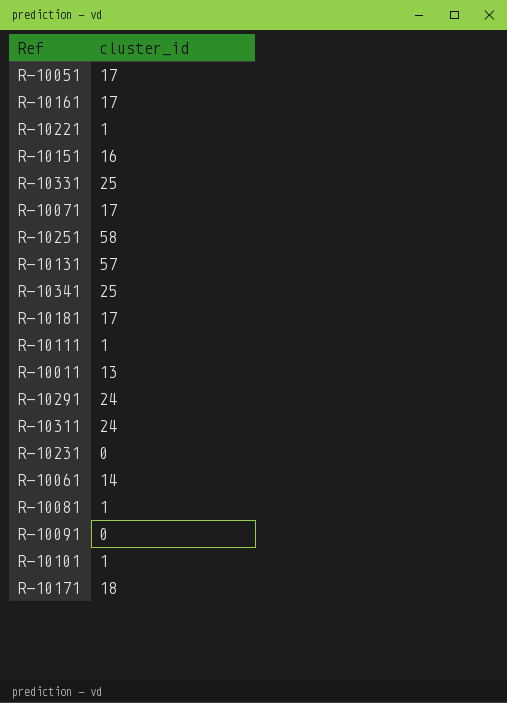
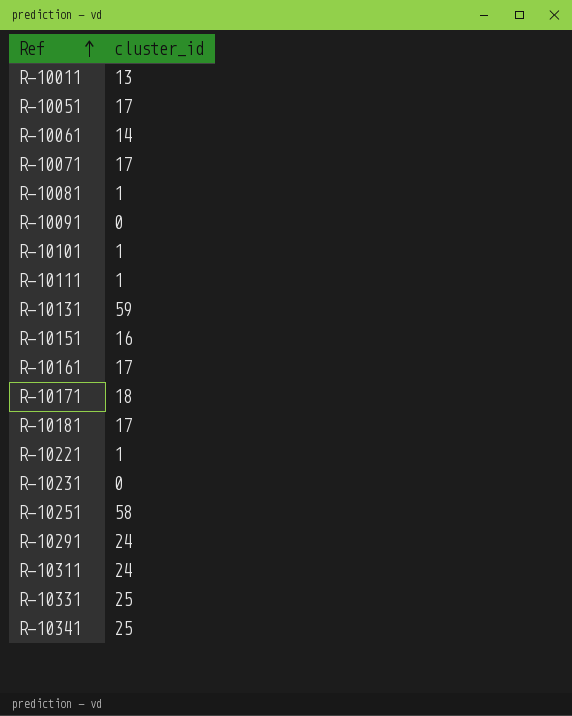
row order: none -> Ref ascending
R-10131 | cluster_id: 57 -> 59

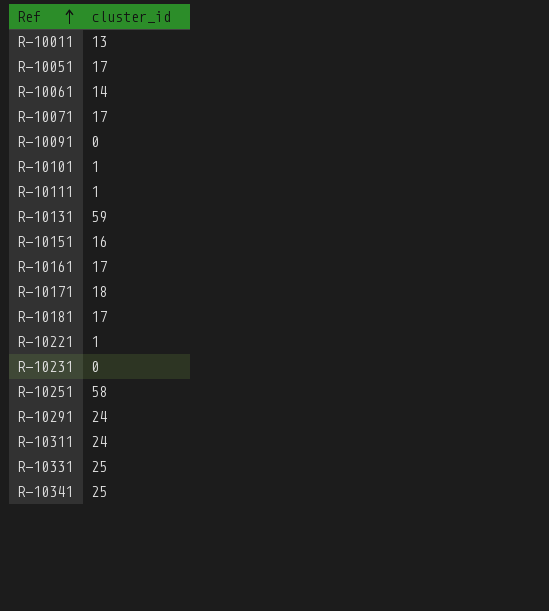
row R-10081: 1 -> none

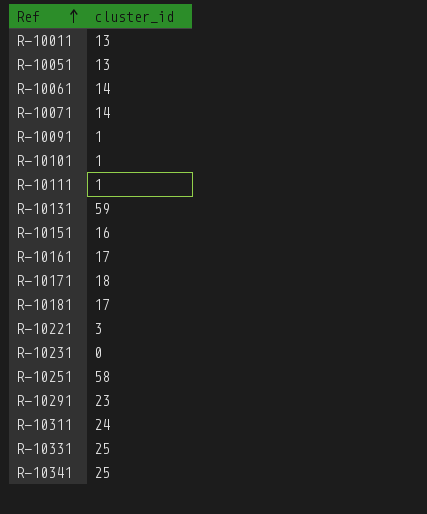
R-10051 | cluster_id: 17 -> 13
R-10071 | cluster_id: 17 -> 14
R-10091 | cluster_id: 0 -> 1
R-10221 | cluster_id: 1 -> 3
R-10291 | cluster_id: 24 -> 23

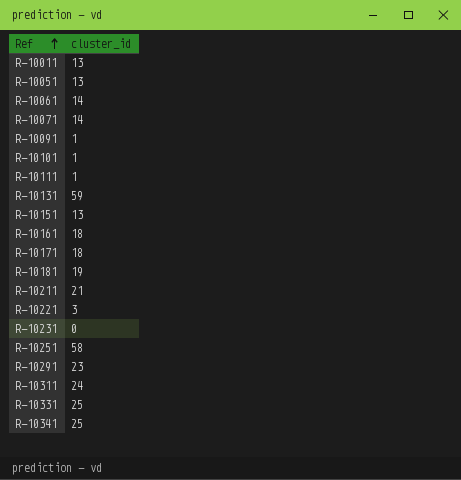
R-10151 | cluster_id: 16 -> 13
R-10161 | cluster_id: 17 -> 18
R-10181 | cluster_id: 17 -> 19
row R-10211: none -> 21

